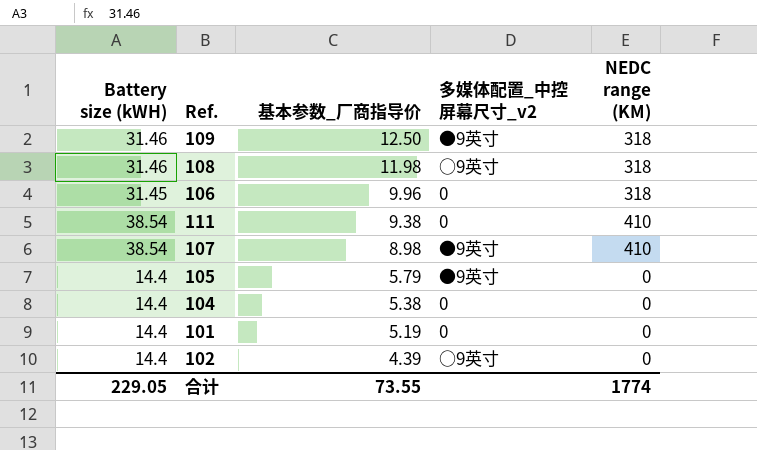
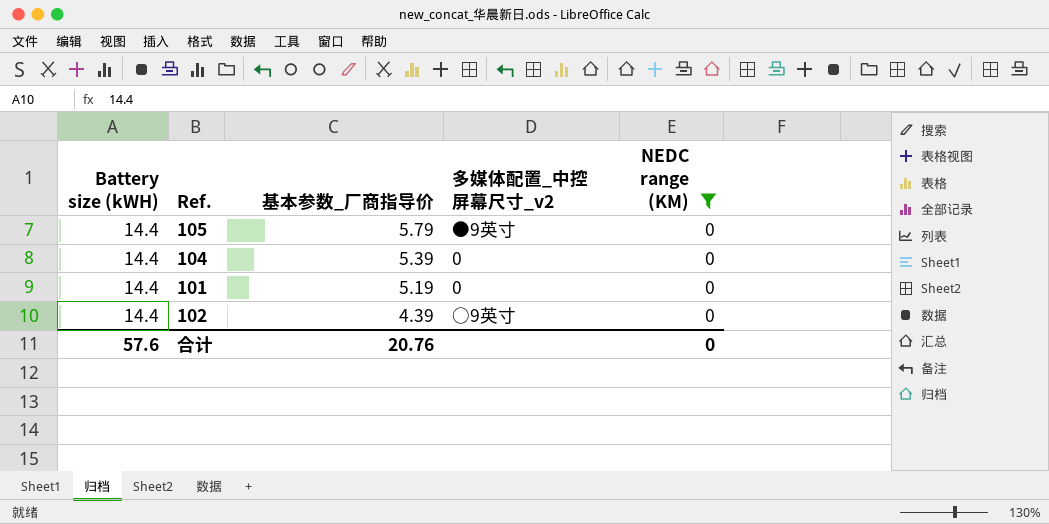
filter: none -> NEDC range (KM) = 0
104 | 基本参数_厂商指导价: 5.38 -> 5.39
合计 | Battery size (kWH): 229.05 -> 57.6
合计 | 基本参数_厂商指导价: 73.55 -> 20.76
合计 | NEDC range (KM): 1774 -> 0

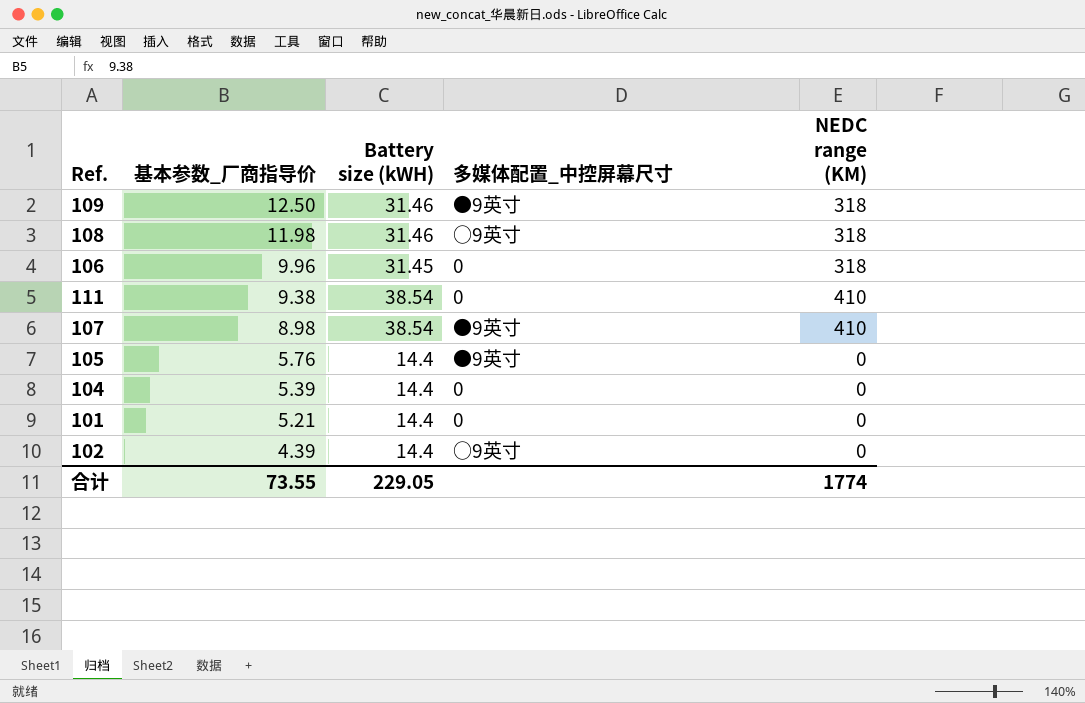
filter: NEDC range (KM) = 0 -> none
column Battery size (kWH) | position: 1 -> 3
column name: 多媒体配置_中控屏幕尺寸_v2 -> 多媒体配置_中控屏幕尺寸
105 | 基本参数_厂商指导价: 5.79 -> 5.76
101 | 基本参数_厂商指导价: 5.19 -> 5.21
合计 | 基本参数_厂商指导价: 20.76 -> 73.55
合计 | Battery size (kWH): 57.6 -> 229.05
合计 | NEDC range (KM): 0 -> 1774

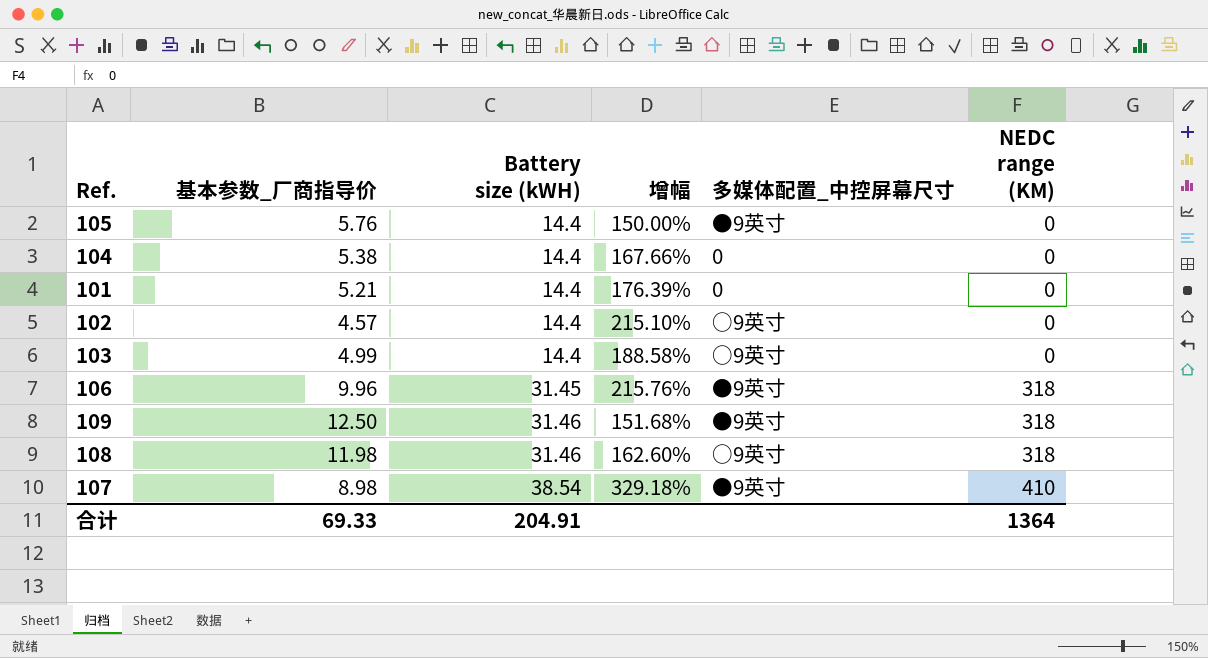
row order: 基本参数_厂商指导价 descending -> Battery size (kWH) ascending
column 增幅 | formula: none -> ([Battery size (kWH)] - [基本参数_厂商指导价]) / [基本参数_厂商指导价]
row 111: 9.38 | 38.54 | 0 | 410 -> none
104 | 基本参数_厂商指导价: 5.39 -> 5.38
102 | 基本参数_厂商指导价: 4.39 -> 4.57
row 103: none -> 4.99 | 14.4 | 188.58% | ○9英寸 | 0
106 | 多媒体配置_中控屏幕尺寸: 0 -> ●9英寸
合计 | 基本参数_厂商指导价: 73.55 -> 69.33
合计 | Battery size (kWH): 229.05 -> 204.91
合计 | NEDC range (KM): 1774 -> 1364

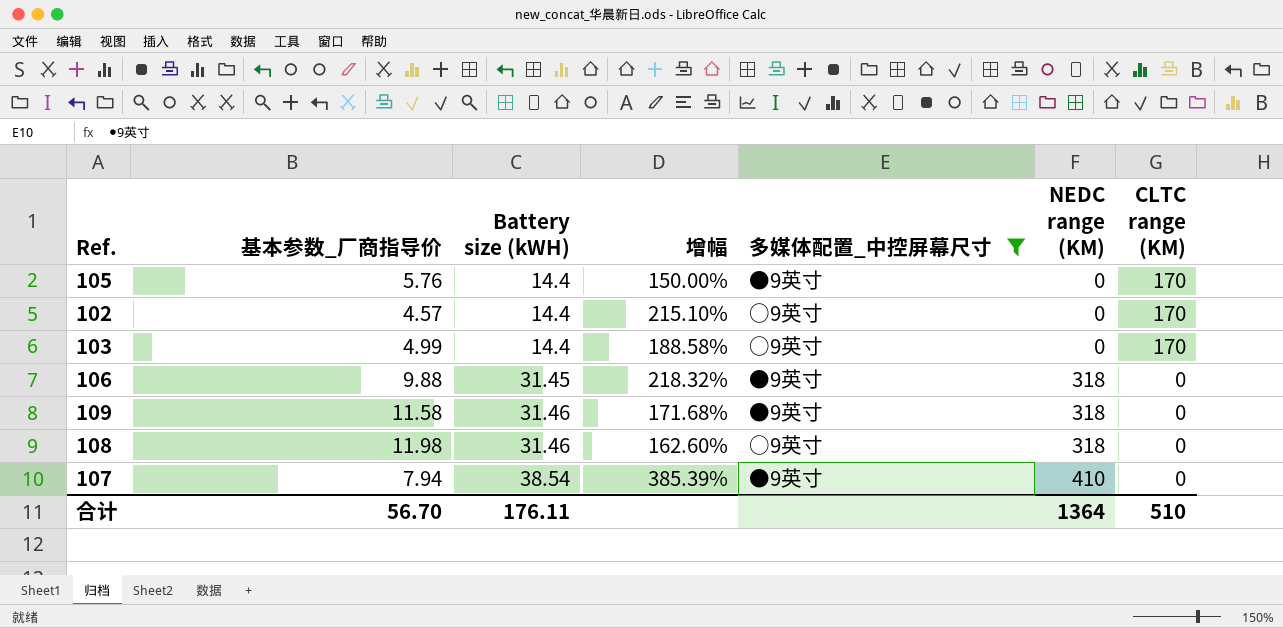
filter: none -> 多媒体配置_中控屏幕尺寸 != 0
column CLTC range (KM) | position: none -> 7
106 | 基本参数_厂商指导价: 9.96 -> 9.88
106 | 增幅: 215.76% -> 218.32%
109 | 基本参数_厂商指导价: 12.50 -> 11.58
109 | 增幅: 151.68% -> 171.68%
107 | 基本参数_厂商指导价: 8.98 -> 7.94
107 | 增幅: 329.18% -> 385.39%
合计 | 基本参数_厂商指导价: 69.33 -> 56.70
合计 | Battery size (kWH): 204.91 -> 176.11

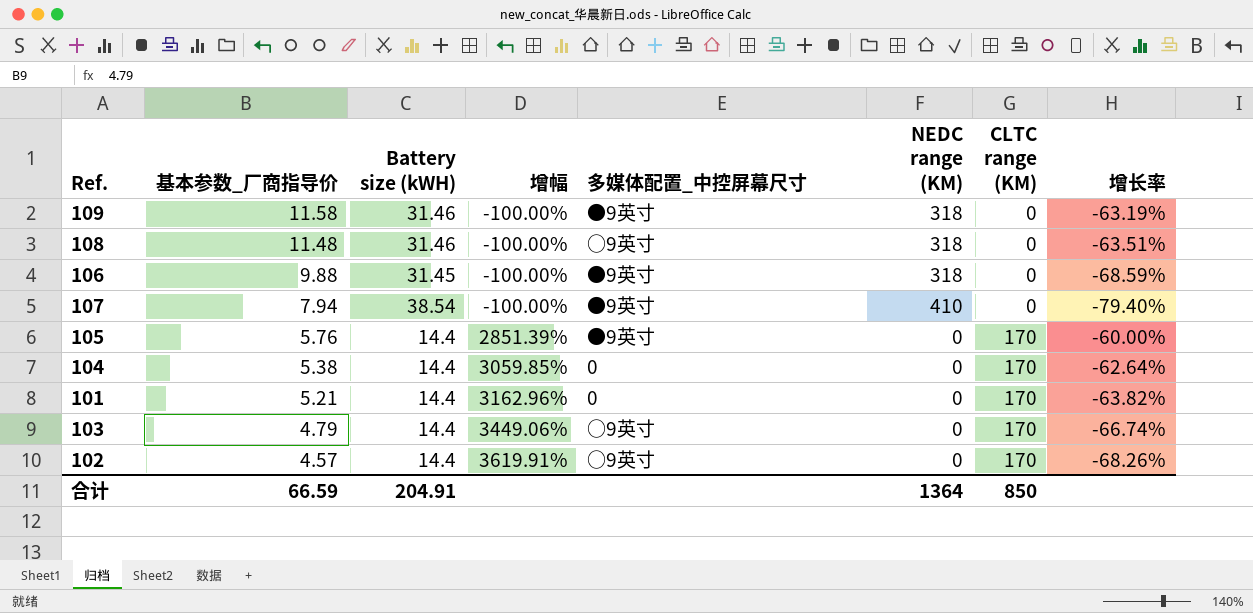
filter: 多媒体配置_中控屏幕尺寸 != 0 -> none
row order: Battery size (kWH) ascending -> 基本参数_厂商指导价 descending
column 增幅 | formula: ([Battery size (kWH)] - [基本参数_厂商指导价]) / [基本参数_厂商指导价] -> ([CLTC range (KM)] - [基本参数_厂商指导价]) / [基本参数_厂商指导价]
column 增长率 | formula: none -> ([基本参数_厂商指导价] - [Battery size (kWH)]) / [Battery size (kWH)]
108 | 基本参数_厂商指导价: 11.98 -> 11.48
103 | 基本参数_厂商指导价: 4.99 -> 4.79
合计 | 基本参数_厂商指导价: 56.70 -> 66.59
合计 | Battery size (kWH): 176.11 -> 204.91
合计 | CLTC range (KM): 510 -> 850

